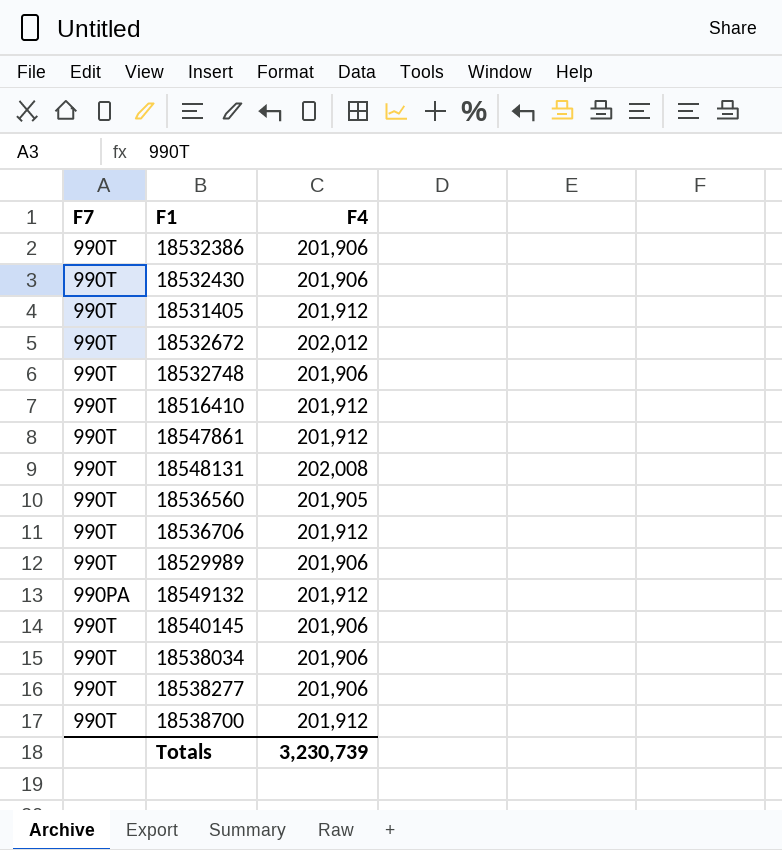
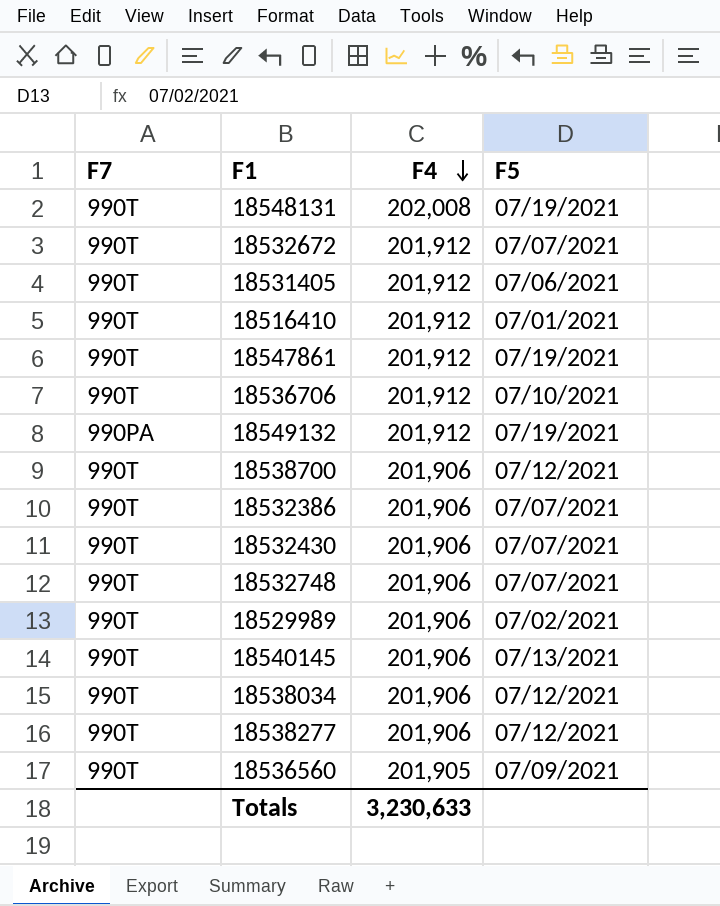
row order: none -> F4 descending
column F5 | position: none -> 4
18532672 | F4: 202,012 -> 201,912
18538700 | F4: 201,912 -> 201,906
Totals | F4: 3,230,739 -> 3,230,633

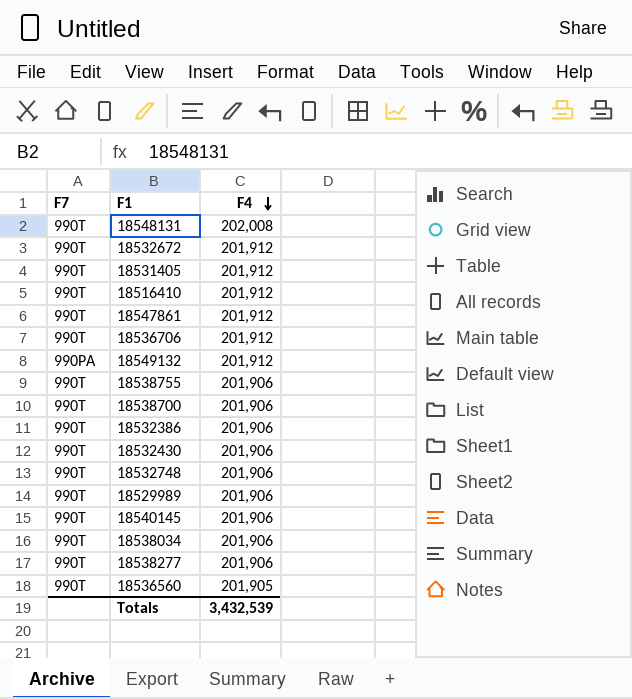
column F5 | position: 4 -> none
row 18538755: none -> 990T | 201,906
Totals | F4: 3,230,633 -> 3,432,539

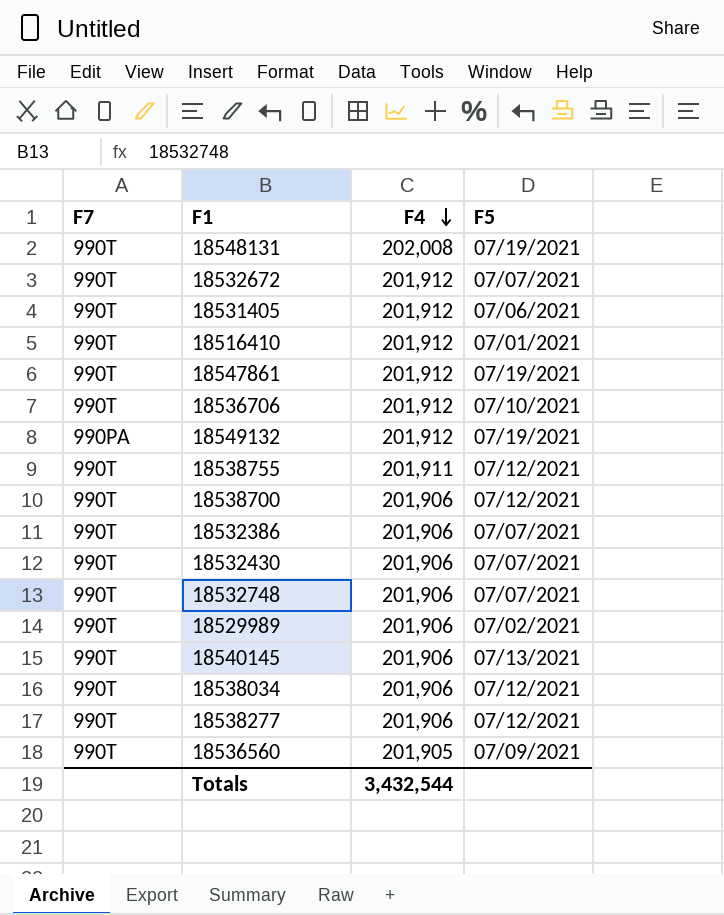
column F5 | position: none -> 4
18538755 | F4: 201,906 -> 201,911
Totals | F4: 3,432,539 -> 3,432,544

